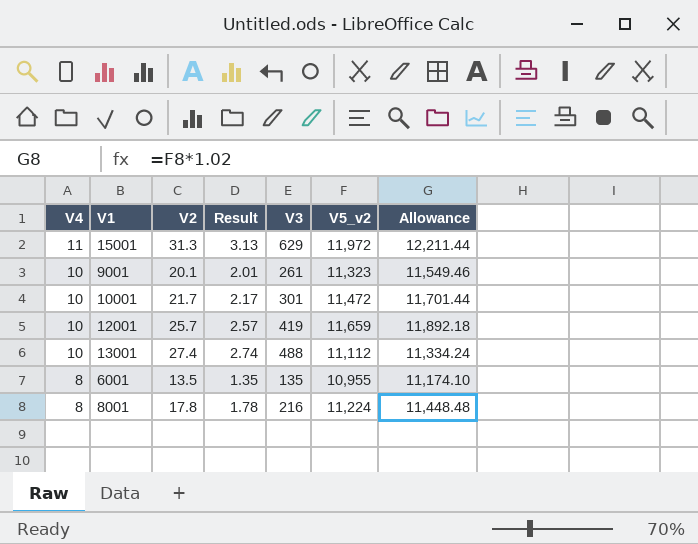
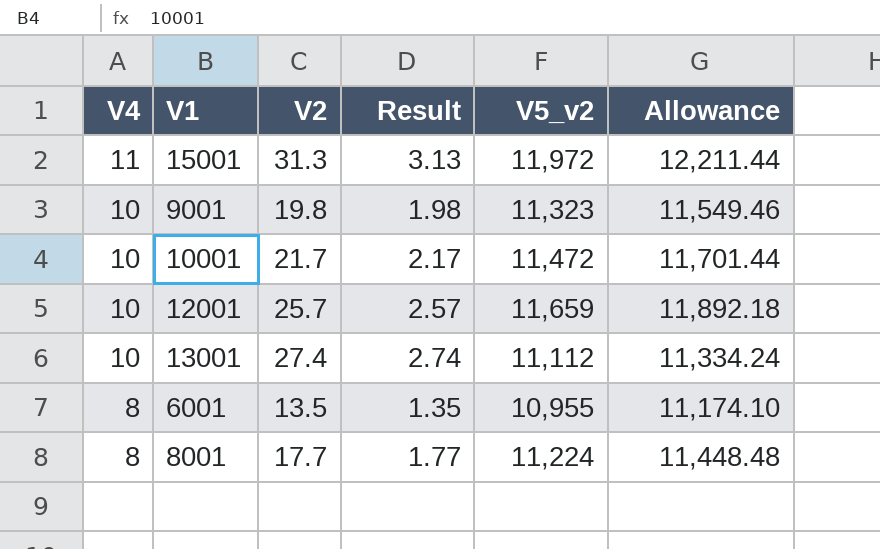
column V3 | position: 5 -> none
9001 | V2: 20.1 -> 19.8
9001 | Result: 2.01 -> 1.98
8001 | V2: 17.8 -> 17.7
8001 | Result: 1.78 -> 1.77

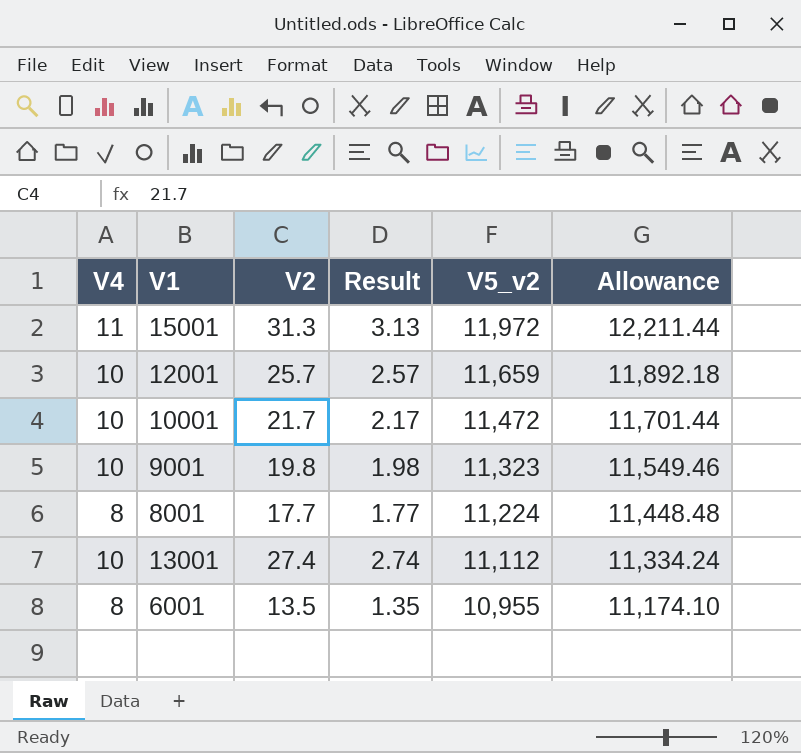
row order: V4 descending -> V5_v2 descending

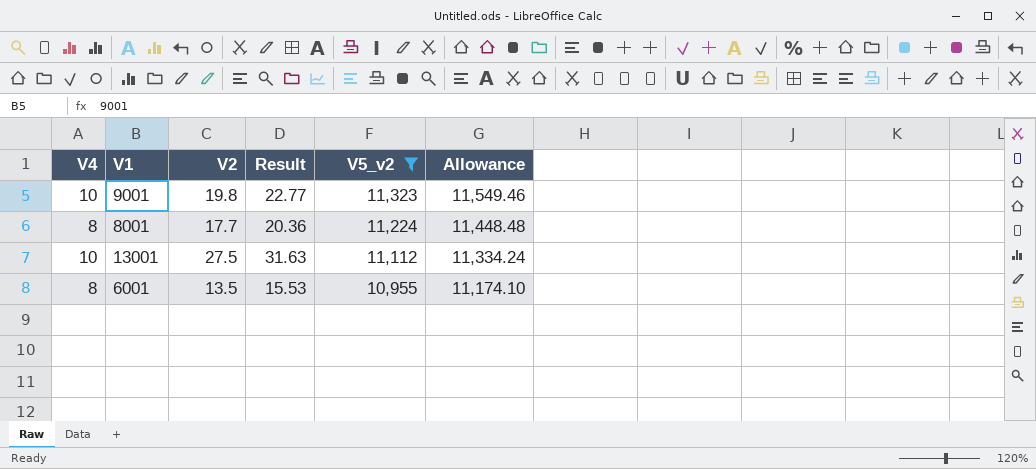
filter: none -> V5_v2 <= 11,323
column Result | formula: [V2] * 0.1 -> [V2] * 1.15
13001 | V2: 27.4 -> 27.5

